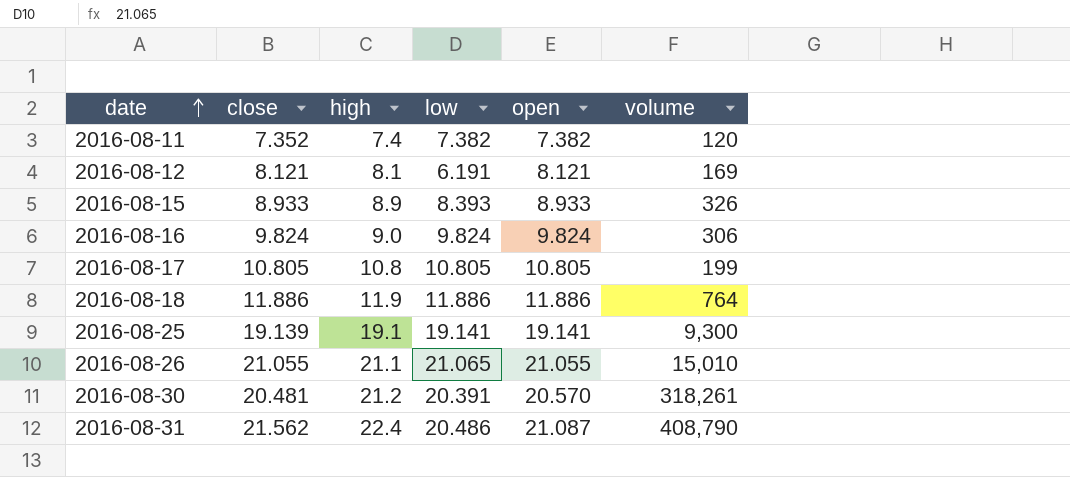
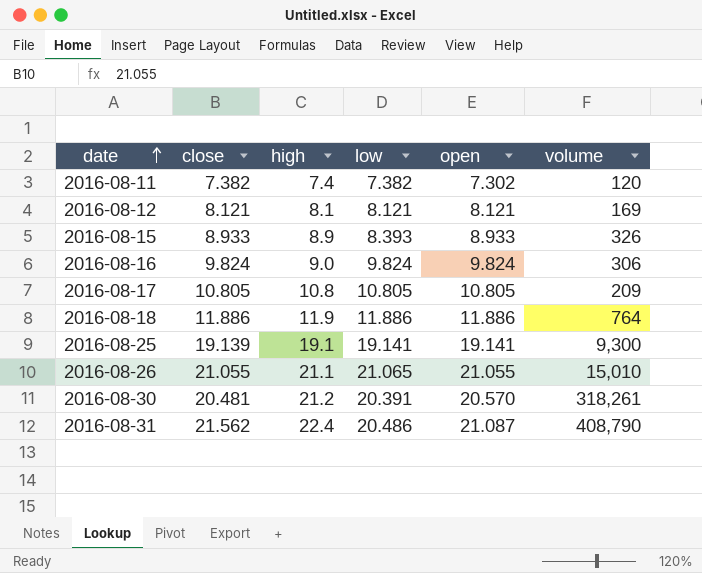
2016-08-11 | close: 7.352 -> 7.382
2016-08-11 | open: 7.382 -> 7.302
2016-08-12 | low: 6.191 -> 8.121
2016-08-17 | volume: 199 -> 209

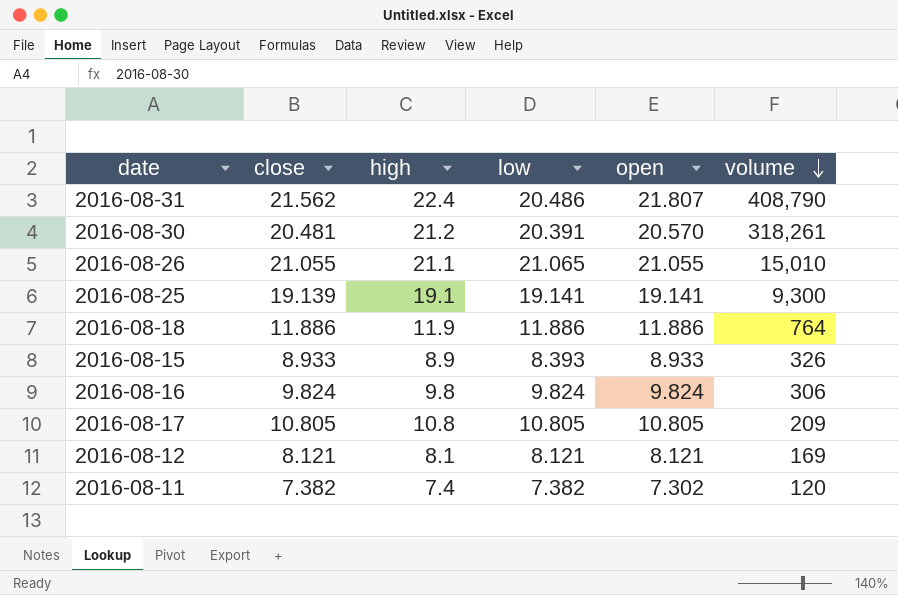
row order: date ascending -> volume descending
2016-08-31 | open: 21.087 -> 21.807
2016-08-16 | high: 9.0 -> 9.8

